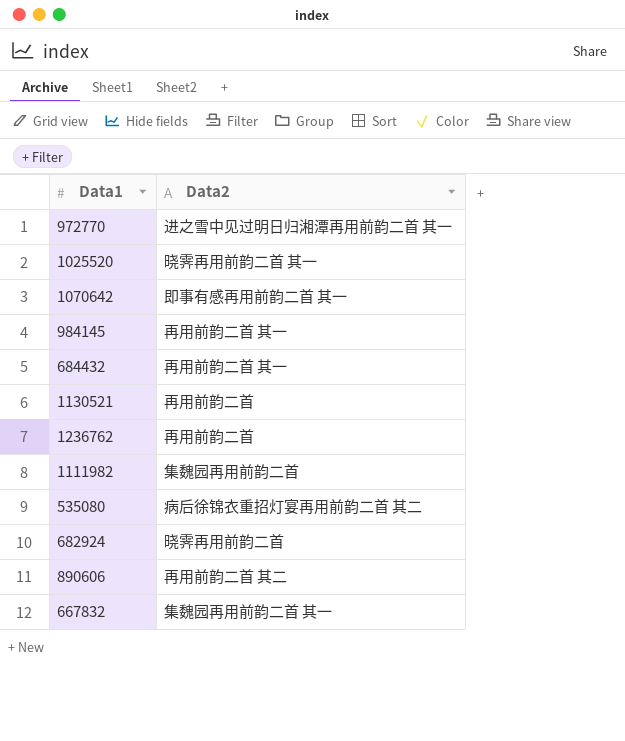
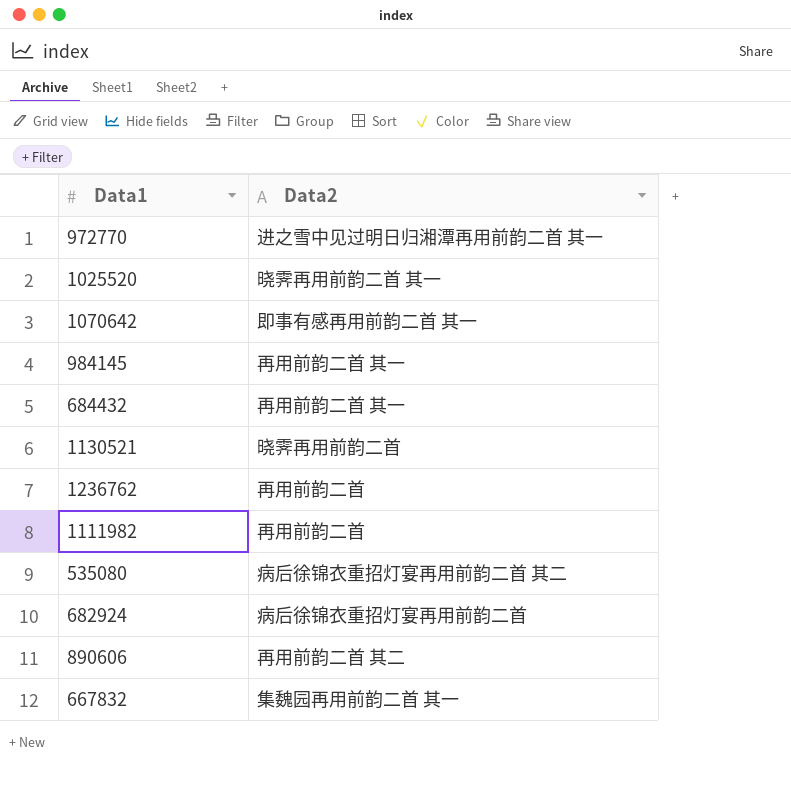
1130521 | Data2: 再用前韵二首 -> 晓霁再用前韵二首
1111982 | Data2: 集魏园再用前韵二首 -> 再用前韵二首
682924 | Data2: 晓霁再用前韵二首 -> 病后徐锦衣重招灯宴再用前韵二首

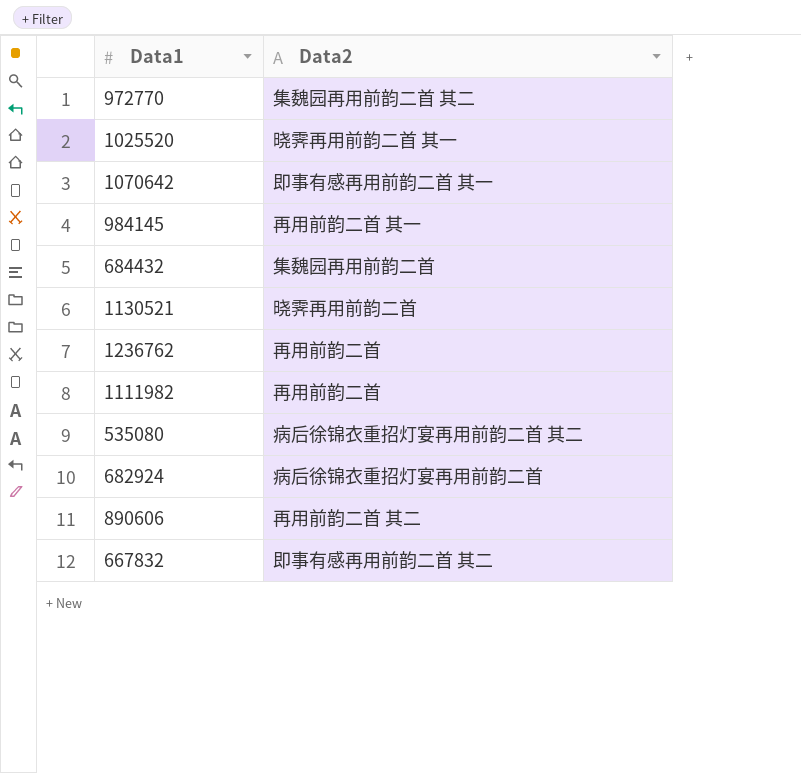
972770 | Data2: 进之雪中见过明日归湘潭再用前韵二首 其一 -> 集魏园再用前韵二首 其二
684432 | Data2: 再用前韵二首 其一 -> 集魏园再用前韵二首
667832 | Data2: 集魏园再用前韵二首 其一 -> 即事有感再用前韵二首 其二

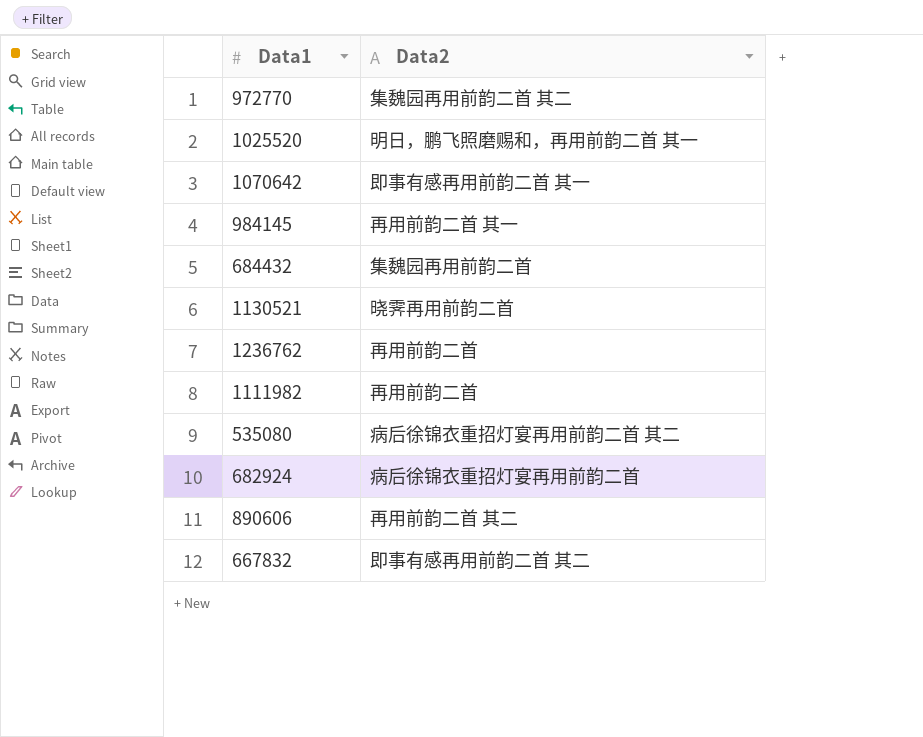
1025520 | Data2: 晓霁再用前韵二首 其一 -> 明日，鹏飞照磨赐和，再用前韵二首 其一

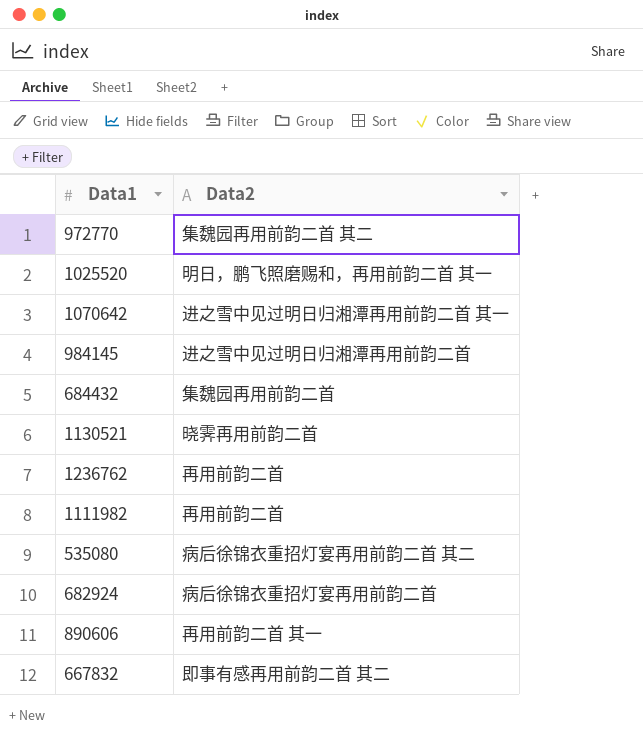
1070642 | Data2: 即事有感再用前韵二首 其一 -> 进之雪中见过明日归湘潭再用前韵二首 其一
984145 | Data2: 再用前韵二首 其一 -> 进之雪中见过明日归湘潭再用前韵二首
890606 | Data2: 再用前韵二首 其二 -> 再用前韵二首 其一

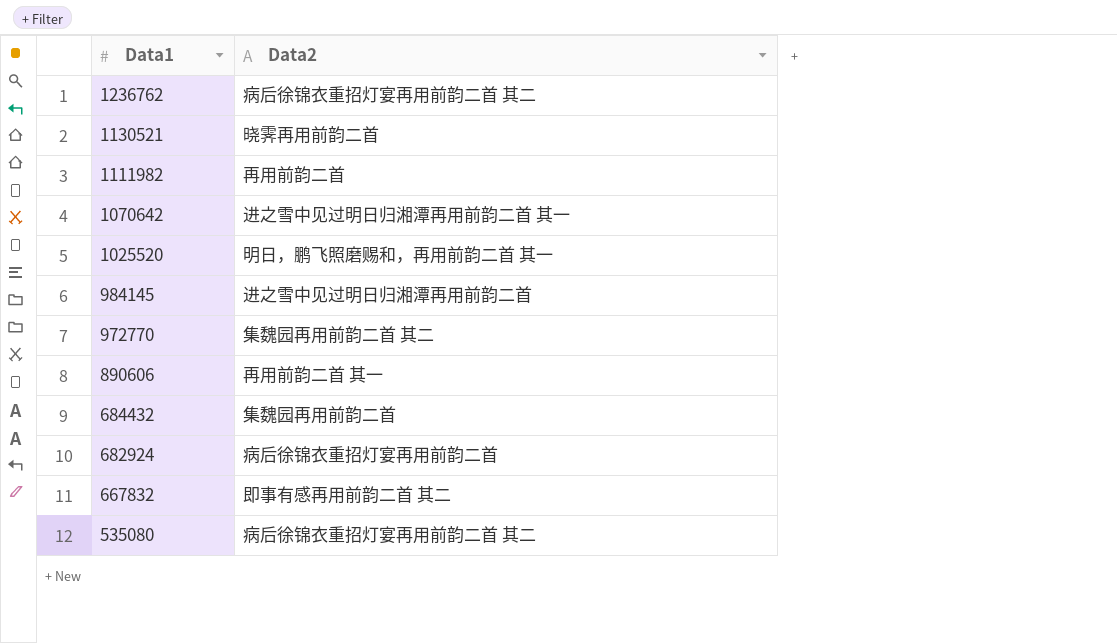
row order: none -> Data1 descending
1236762 | Data2: 再用前韵二首 -> 病后徐锦衣重招灯宴再用前韵二首 其二

